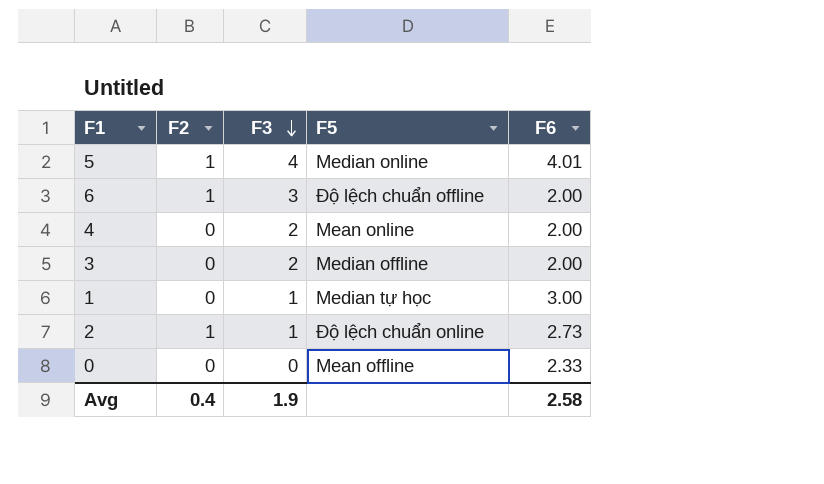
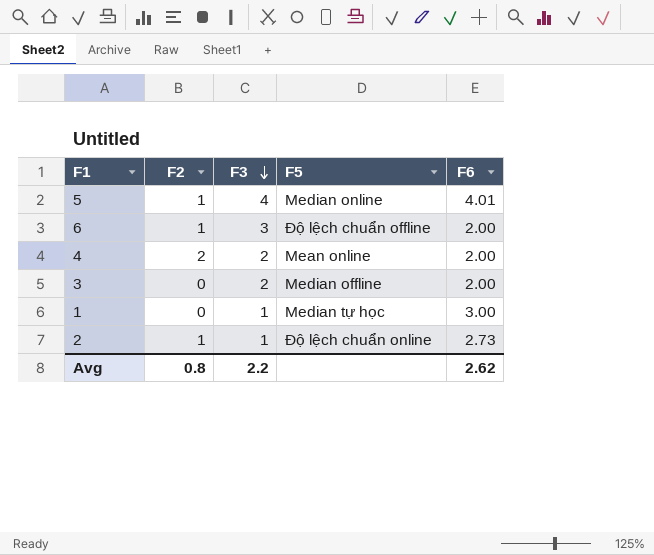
row 0: 0 | 0 | Mean offline | 2.33 -> none
4 | F2: 0 -> 2
Avg | F2: 0.4 -> 0.8
Avg | F3: 1.9 -> 2.2
Avg | F6: 2.58 -> 2.62

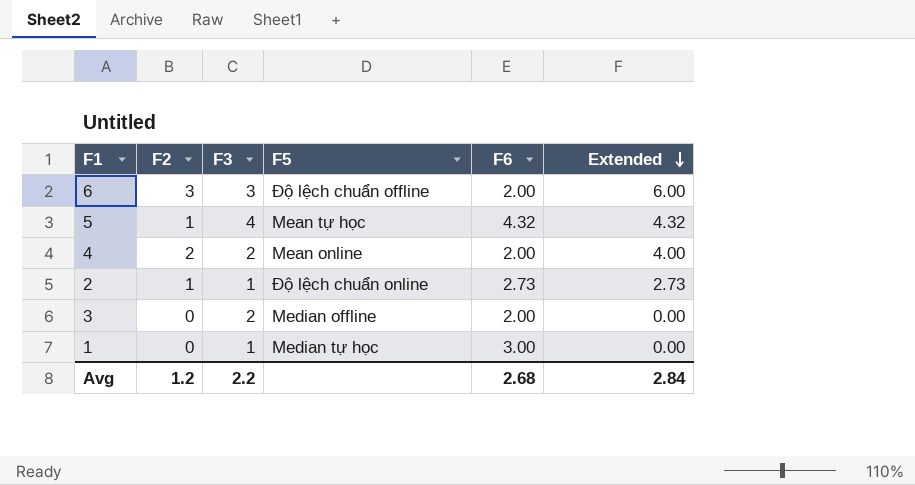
row order: F3 descending -> Extended descending
column Extended | formula: none -> [F2] * [F6]
6 | F2: 1 -> 3
5 | F5: Median online -> Mean tự học
5 | F6: 4.01 -> 4.32
Avg | F2: 0.8 -> 1.2
Avg | F6: 2.62 -> 2.68

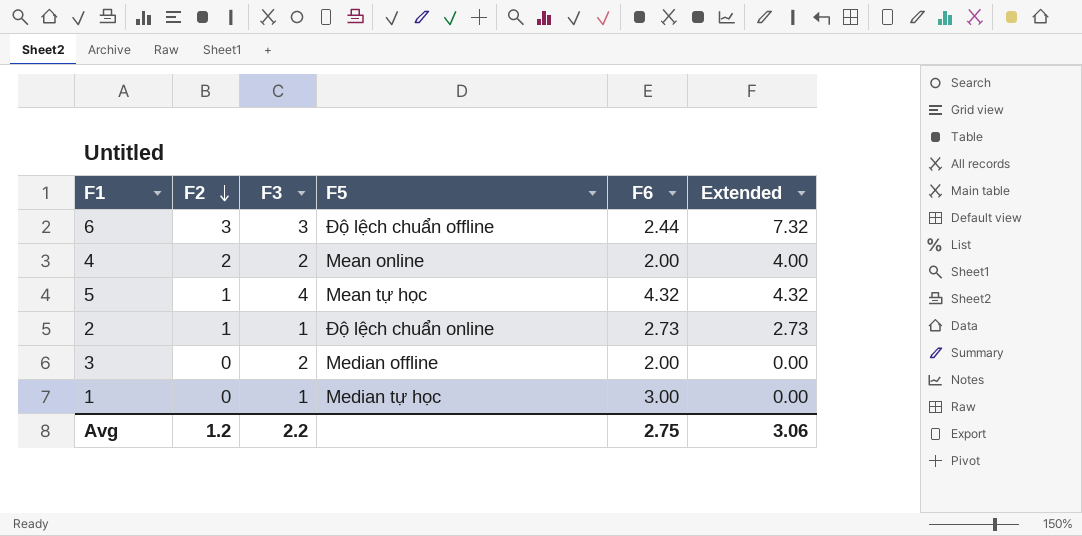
row order: Extended descending -> F2 descending
6 | F6: 2.00 -> 2.44
6 | Extended: 6.00 -> 7.32
Avg | F6: 2.68 -> 2.75
Avg | Extended: 2.84 -> 3.06

